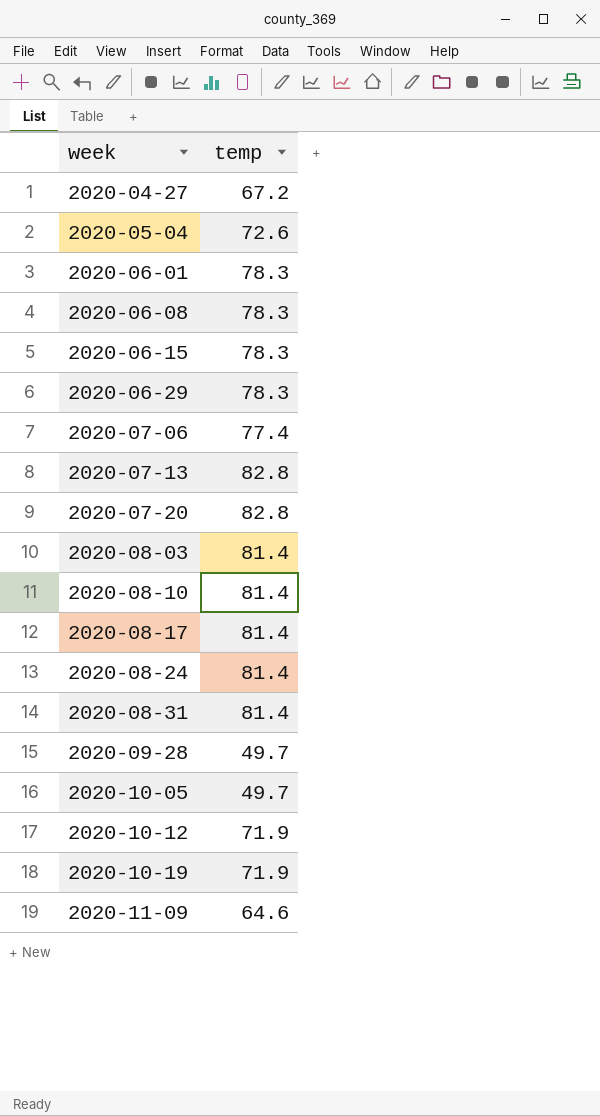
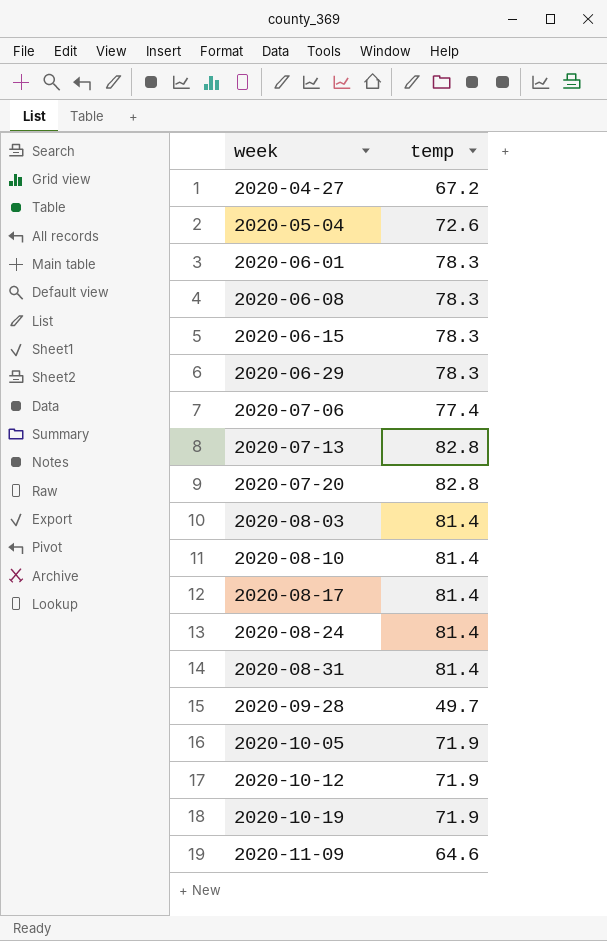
2020-10-05 | temp: 49.7 -> 71.9

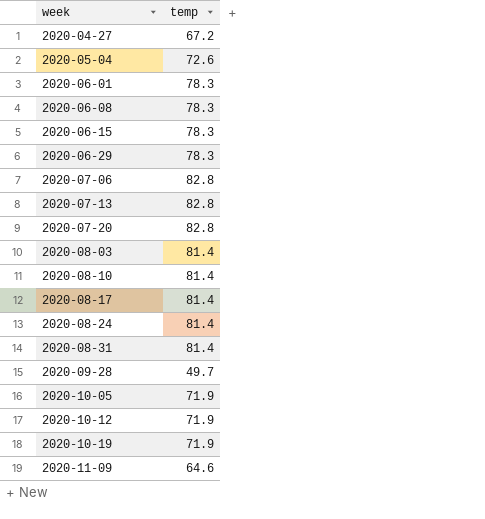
2020-07-06 | temp: 77.4 -> 82.8

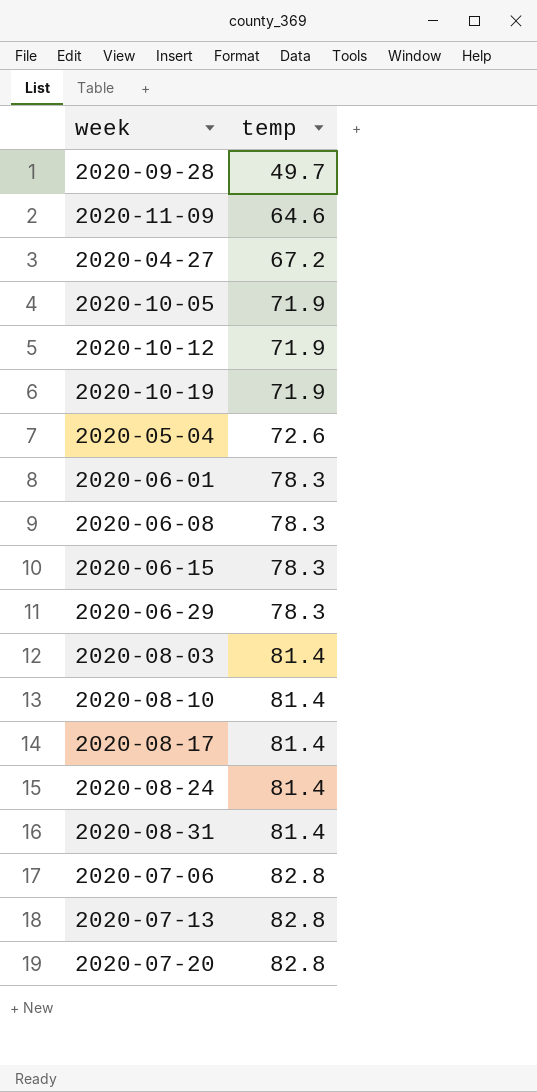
row order: week ascending -> temp ascending

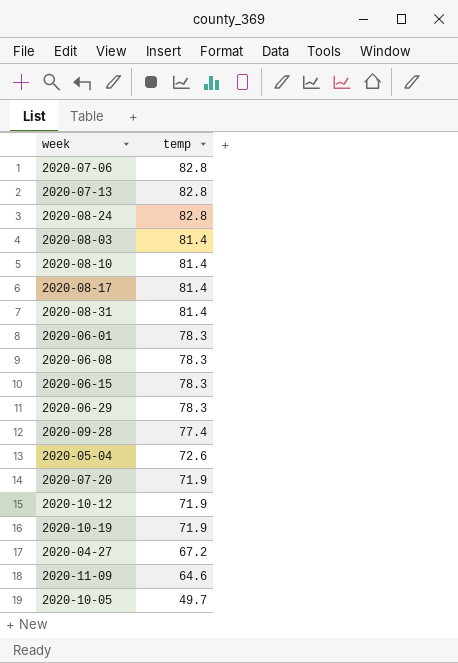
row order: temp ascending -> temp descending
2020-08-24 | temp: 81.4 -> 82.8
2020-09-28 | temp: 49.7 -> 77.4
2020-07-20 | temp: 82.8 -> 71.9
2020-10-05 | temp: 71.9 -> 49.7

